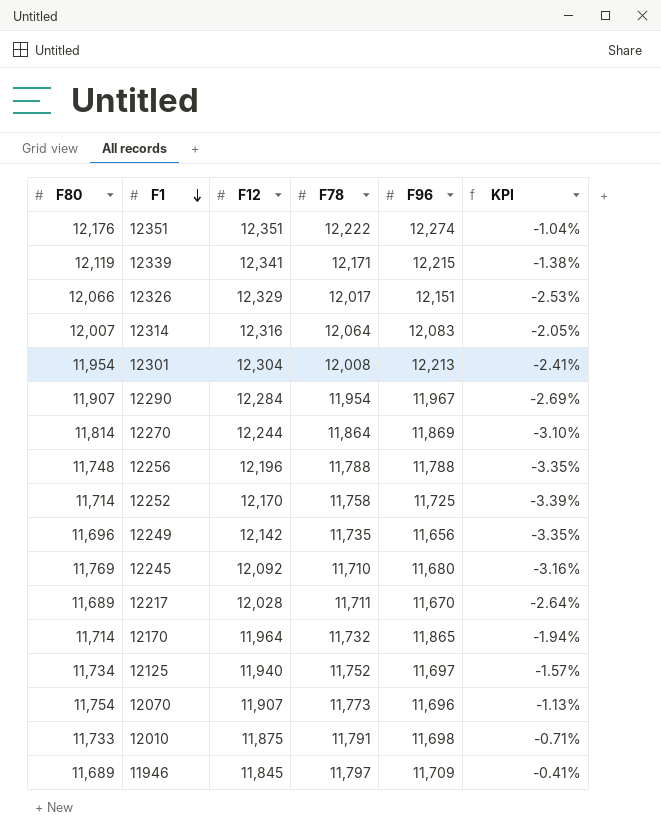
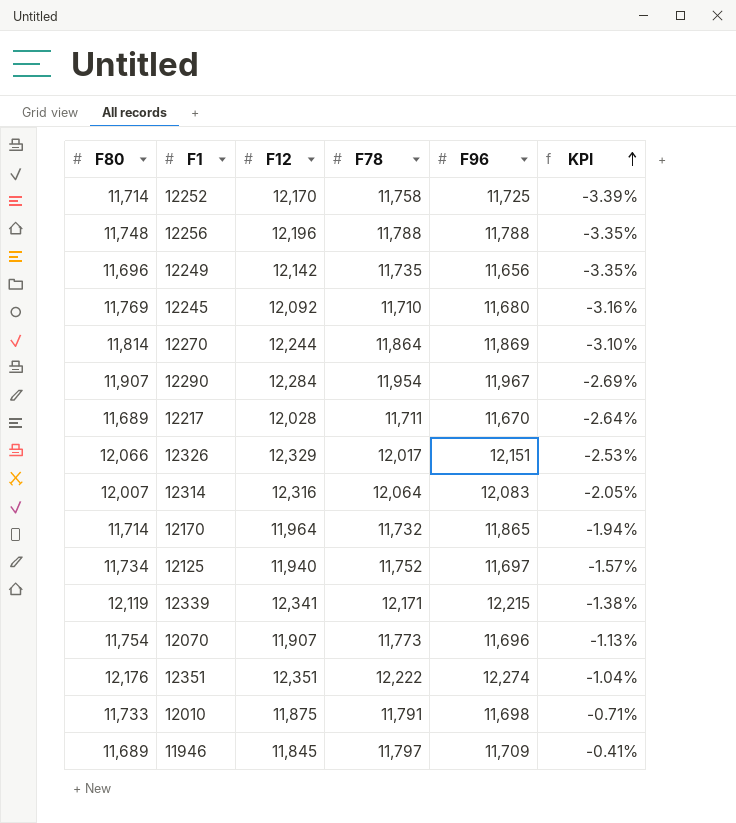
row order: F1 descending -> KPI ascending
row 12301: 11,954 | 12,304 | 12,008 | 12,213 | -2.41% -> none

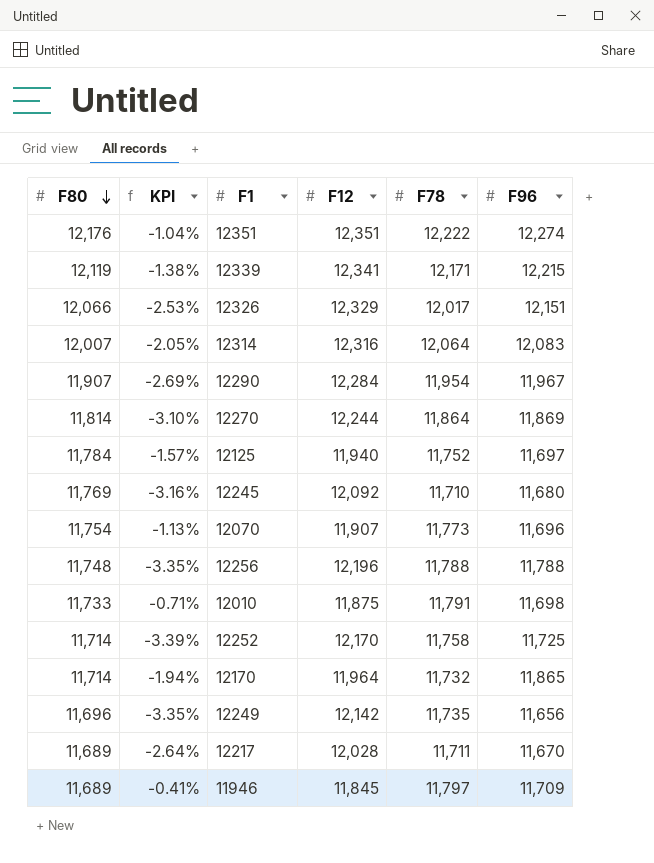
row order: KPI ascending -> F80 descending
column KPI | position: 6 -> 2
12125 | F80: 11,734 -> 11,784

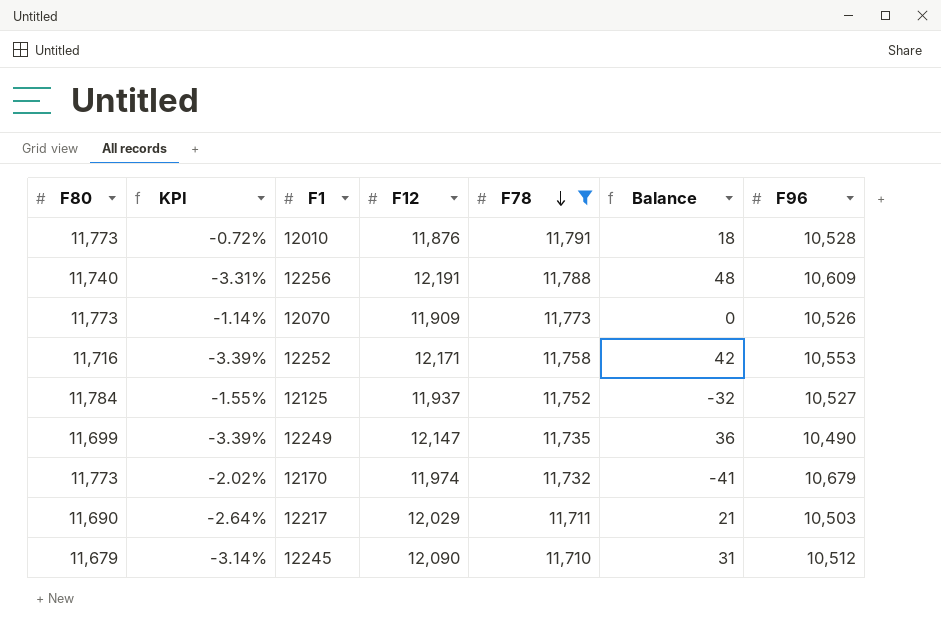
filter: none -> F78 <= 11,791
row order: F80 descending -> F78 descending
column Balance | formula: none -> [F78] - [F80]
12010 | F80: 11,733 -> 11,773
12010 | KPI: -0.71% -> -0.72%
12010 | F12: 11,875 -> 11,876
12010 | F96: 11,698 -> 10,528
12256 | F80: 11,748 -> 11,740
12256 | KPI: -3.35% -> -3.31%
12256 | F12: 12,196 -> 12,191
12256 | F96: 11,788 -> 10,609
12070 | F80: 11,754 -> 11,773
12070 | KPI: -1.13% -> -1.14%
12070 | F12: 11,907 -> 11,909
12070 | F96: 11,696 -> 10,526
12252 | F80: 11,714 -> 11,716
12252 | F12: 12,170 -> 12,171
12252 | F96: 11,725 -> 10,553
12125 | KPI: -1.57% -> -1.55%
12125 | F12: 11,940 -> 11,937
12125 | F96: 11,697 -> 10,527
12249 | F80: 11,696 -> 11,699
12249 | KPI: -3.35% -> -3.39%
12249 | F12: 12,142 -> 12,147
12249 | F96: 11,656 -> 10,490
12170 | F80: 11,714 -> 11,773
12170 | KPI: -1.94% -> -2.02%
12170 | F12: 11,964 -> 11,974
12170 | F96: 11,865 -> 10,679
12217 | F80: 11,689 -> 11,690
12217 | F12: 12,028 -> 12,029
12217 | F96: 11,670 -> 10,503
12245 | F80: 11,769 -> 11,679
12245 | KPI: -3.16% -> -3.14%
12245 | F12: 12,092 -> 12,090
12245 | F96: 11,680 -> 10,512

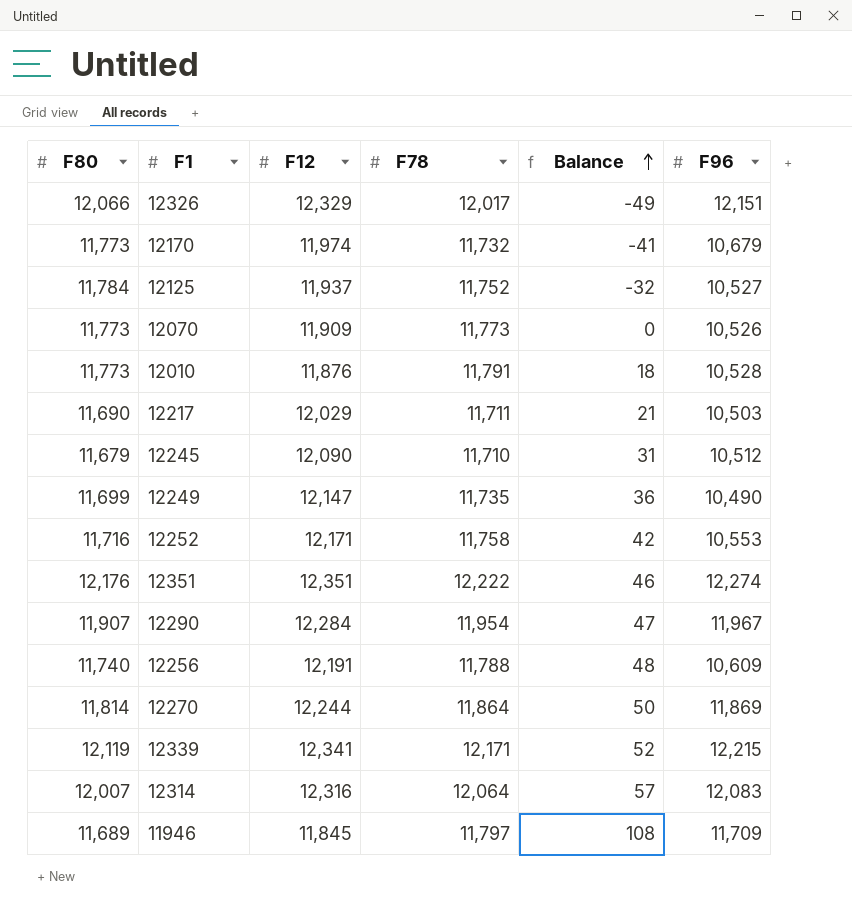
filter: F78 <= 11,791 -> none
row order: F78 descending -> Balance ascending
column KPI | formula: ([F78] - [F12]) / [F12] -> none

